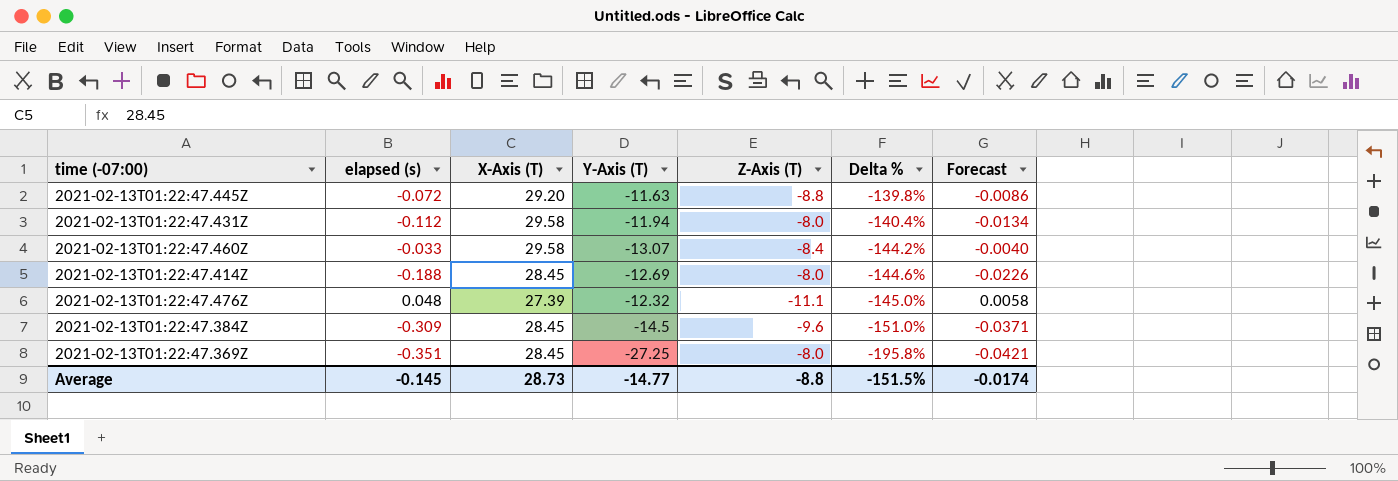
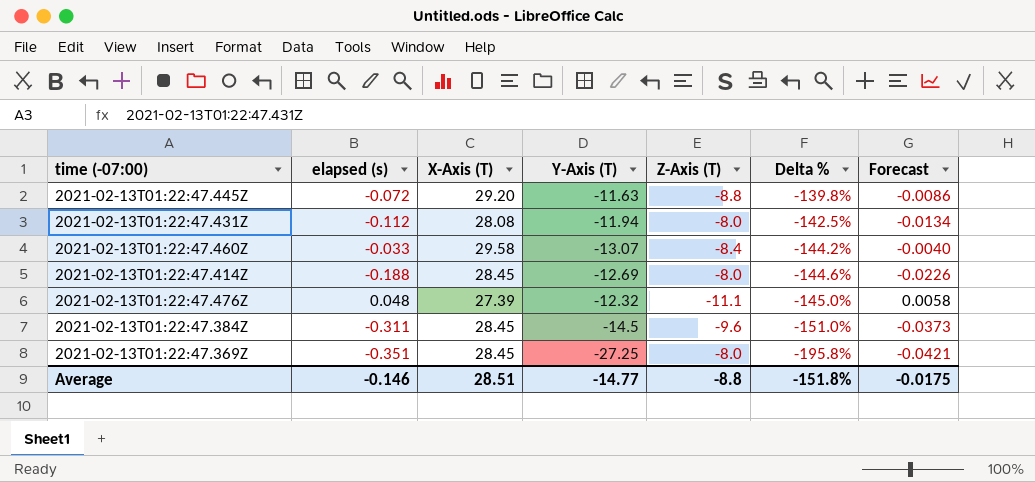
2021-02-13T01:22:47.431Z | X-Axis (T): 29.58 -> 28.08
2021-02-13T01:22:47.431Z | Delta %: -140.4% -> -142.5%
2021-02-13T01:22:47.384Z | elapsed (s): -0.309 -> -0.311
2021-02-13T01:22:47.384Z | Forecast: -0.0371 -> -0.0373
Average | elapsed (s): -0.145 -> -0.146
Average | X-Axis (T): 28.73 -> 28.51
Average | Delta %: -151.5% -> -151.8%
Average | Forecast: -0.0174 -> -0.0175

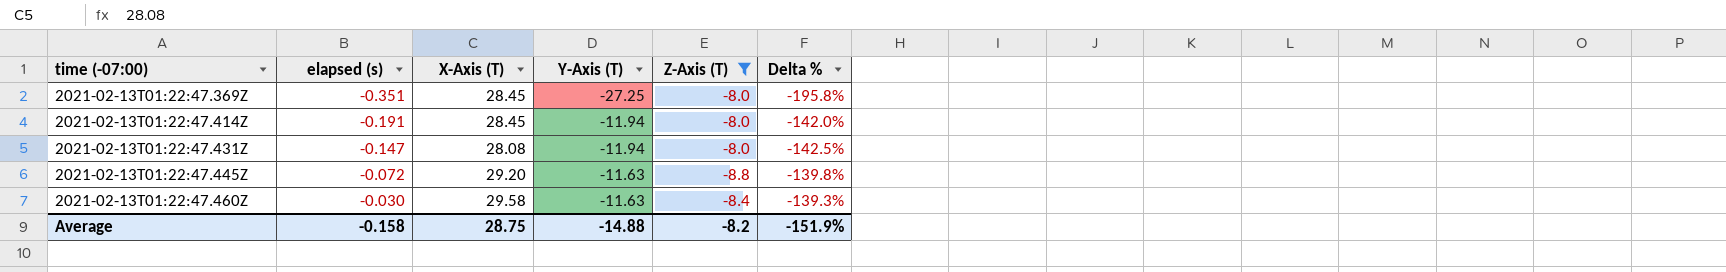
filter: none -> Z-Axis (T) >= -8.8
row order: Delta % descending -> time (-07:00) ascending
column Forecast | formula: [elapsed (s)] * 0.12 -> none
2021-02-13T01:22:47.414Z | elapsed (s): -0.188 -> -0.191
2021-02-13T01:22:47.414Z | Y-Axis (T): -12.69 -> -11.94
2021-02-13T01:22:47.414Z | Delta %: -144.6% -> -142.0%
2021-02-13T01:22:47.431Z | elapsed (s): -0.112 -> -0.147
2021-02-13T01:22:47.460Z | elapsed (s): -0.033 -> -0.030
2021-02-13T01:22:47.460Z | Y-Axis (T): -13.07 -> -11.63
2021-02-13T01:22:47.460Z | Delta %: -144.2% -> -139.3%
Average | elapsed (s): -0.146 -> -0.158
Average | X-Axis (T): 28.51 -> 28.75
Average | Y-Axis (T): -14.77 -> -14.88
Average | Z-Axis (T): -8.8 -> -8.2
Average | Delta %: -151.8% -> -151.9%

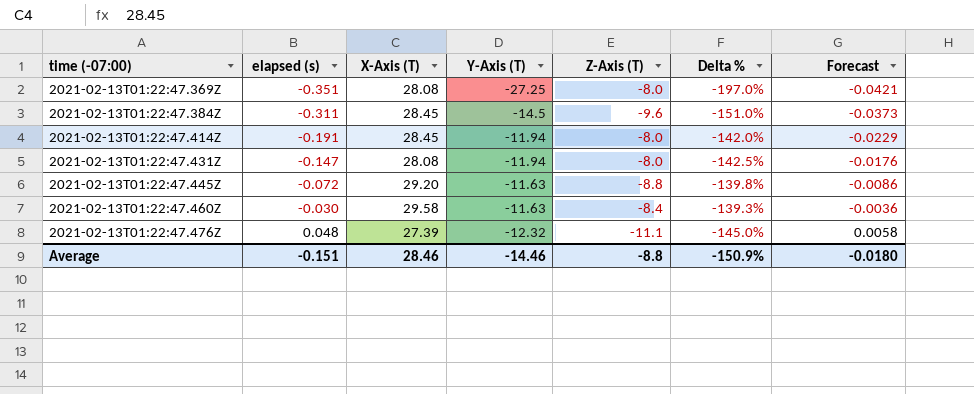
filter: Z-Axis (T) >= -8.8 -> none
column Forecast | formula: none -> [elapsed (s)] * 0.12
2021-02-13T01:22:47.369Z | X-Axis (T): 28.45 -> 28.08
2021-02-13T01:22:47.369Z | Delta %: -195.8% -> -197.0%
Average | elapsed (s): -0.158 -> -0.151
Average | X-Axis (T): 28.75 -> 28.46
Average | Y-Axis (T): -14.88 -> -14.46
Average | Z-Axis (T): -8.2 -> -8.8
Average | Delta %: -151.9% -> -150.9%

